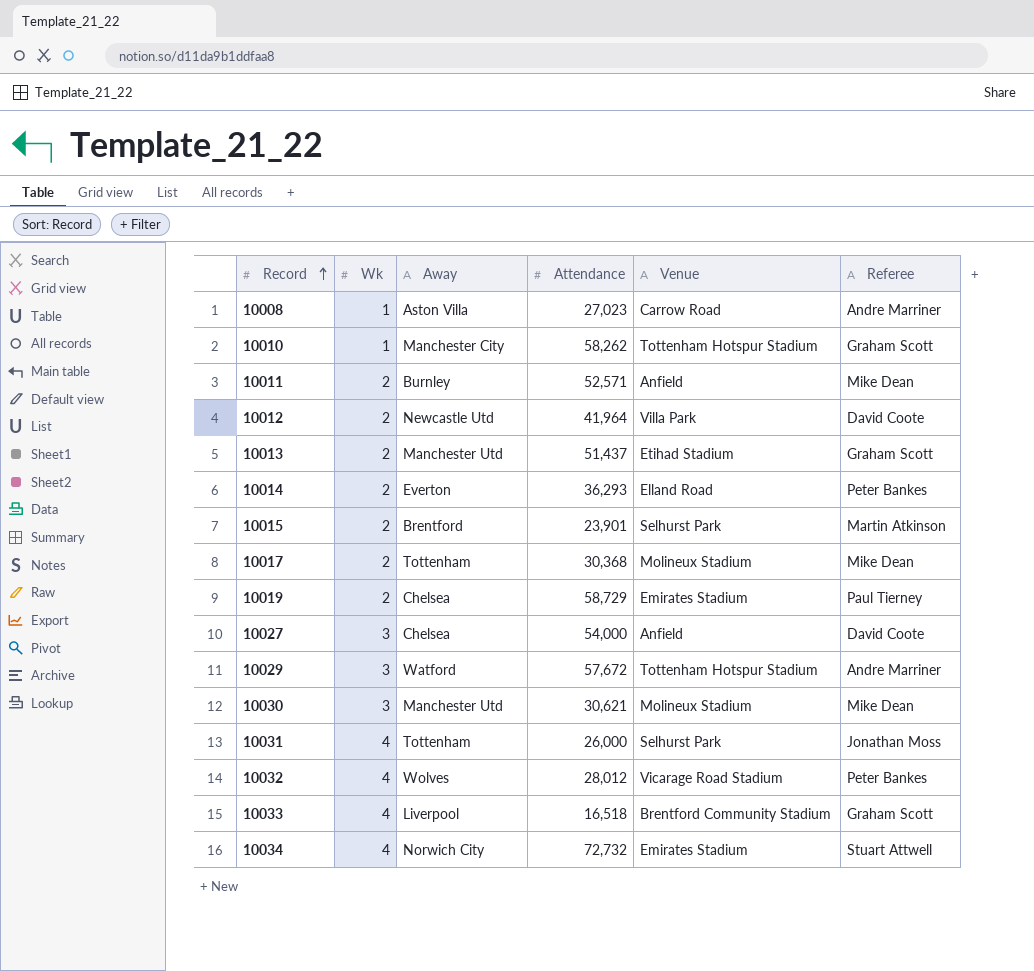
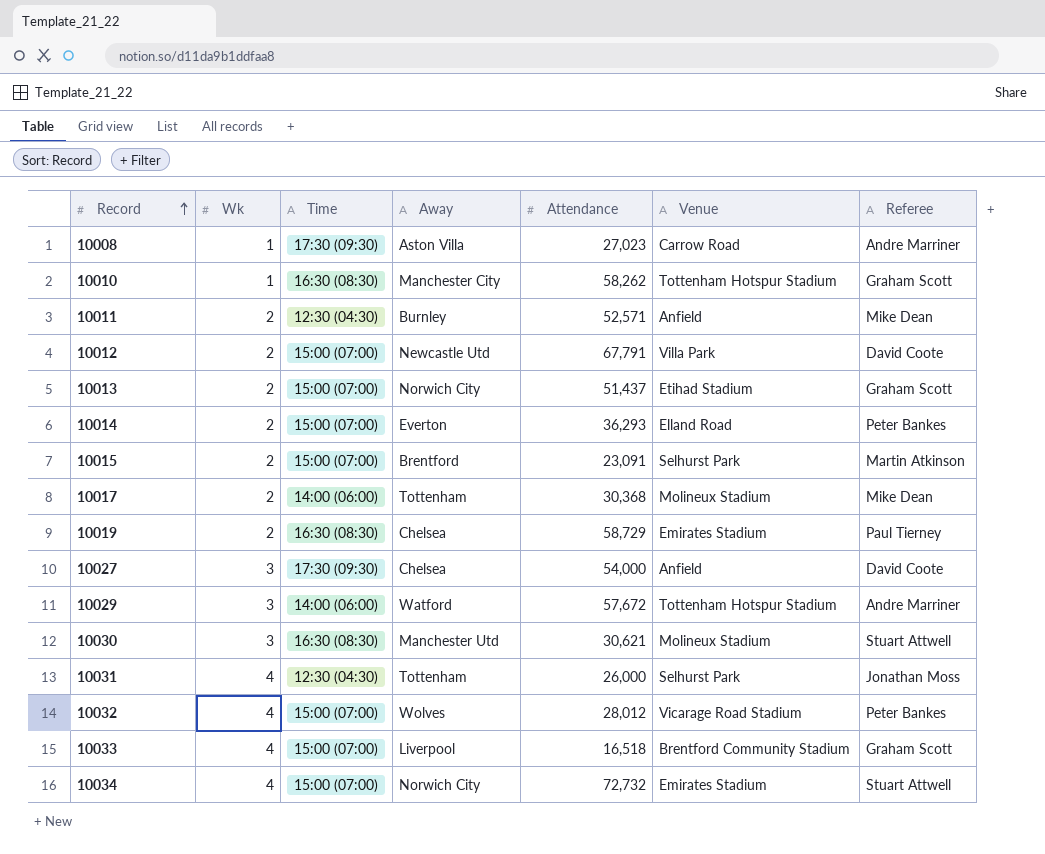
column Time | position: none -> 3
10012 | Attendance: 41,964 -> 67,791
10013 | Away: Manchester Utd -> Norwich City
10015 | Attendance: 23,901 -> 23,091
10030 | Referee: Mike Dean -> Stuart Attwell

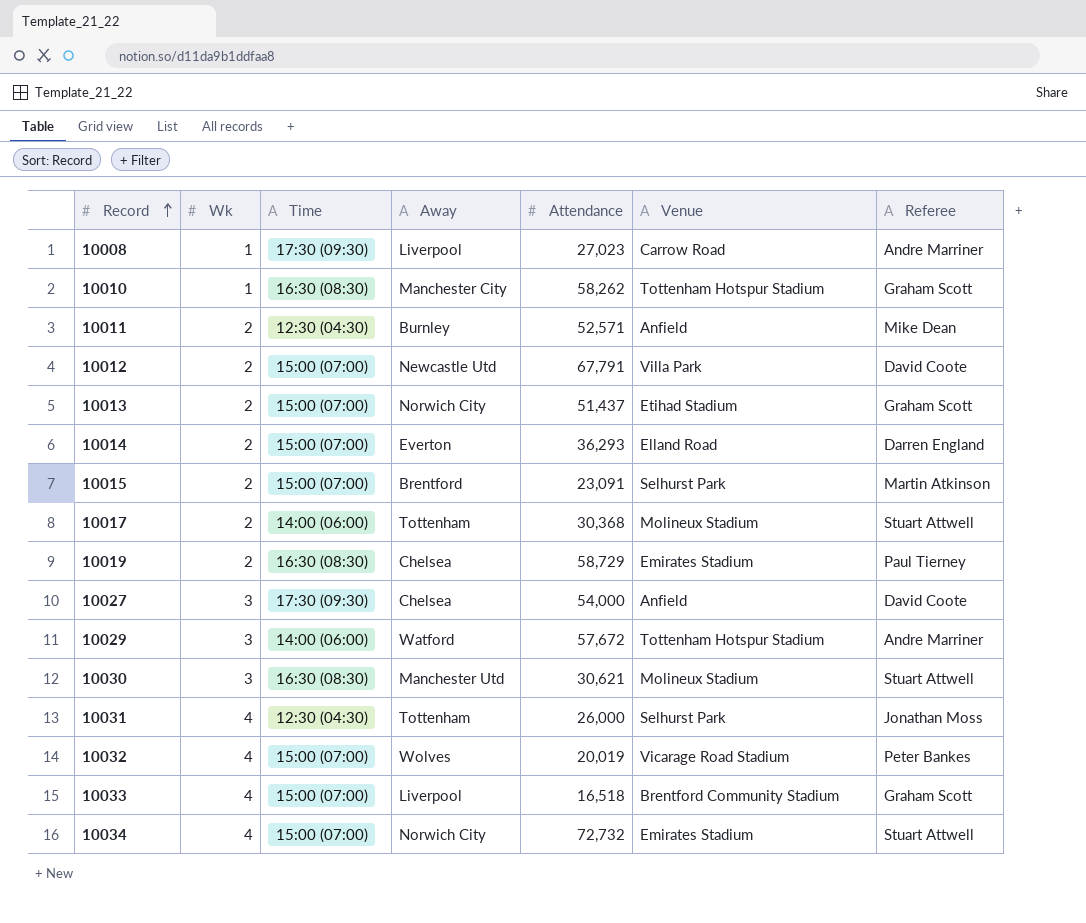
10008 | Away: Aston Villa -> Liverpool
10014 | Referee: Peter Bankes -> Darren England
10017 | Referee: Mike Dean -> Stuart Attwell
10032 | Attendance: 28,012 -> 20,019

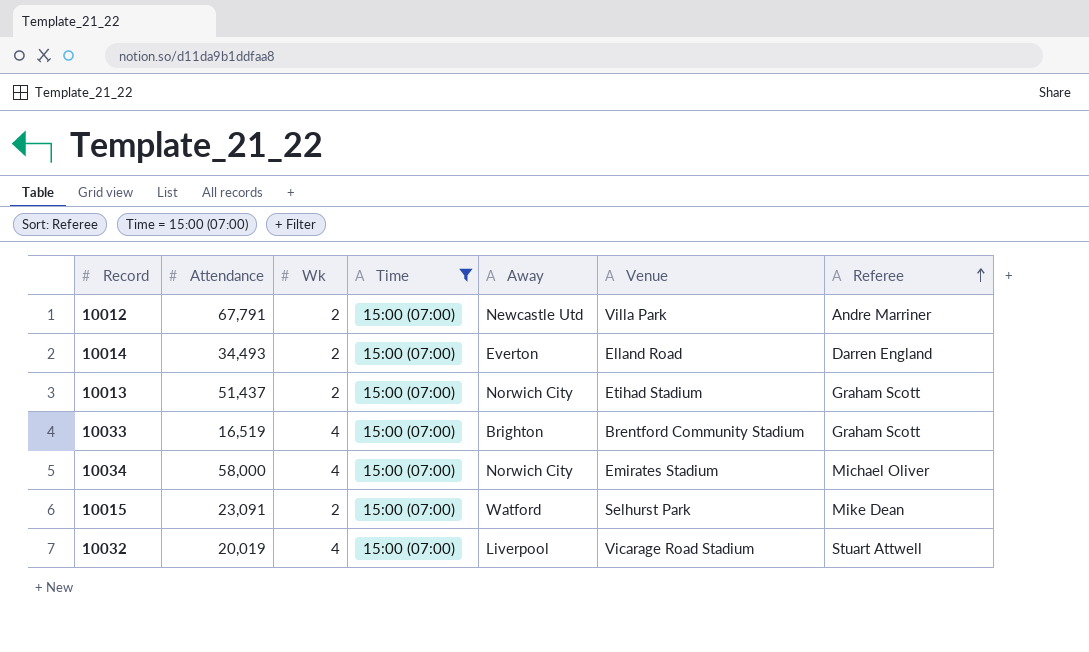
filter: none -> Time = 15:00 (07:00)
row order: Record ascending -> Referee ascending
column Attendance | position: 5 -> 2
10012 | Referee: David Coote -> Andre Marriner
10014 | Attendance: 36,293 -> 34,493
10033 | Attendance: 16,518 -> 16,519
10033 | Away: Liverpool -> Brighton
10034 | Attendance: 72,732 -> 58,000
10034 | Referee: Stuart Attwell -> Michael Oliver
10015 | Away: Brentford -> Watford
10015 | Referee: Martin Atkinson -> Mike Dean
10032 | Away: Wolves -> Liverpool
10032 | Referee: Peter Bankes -> Stuart Attwell

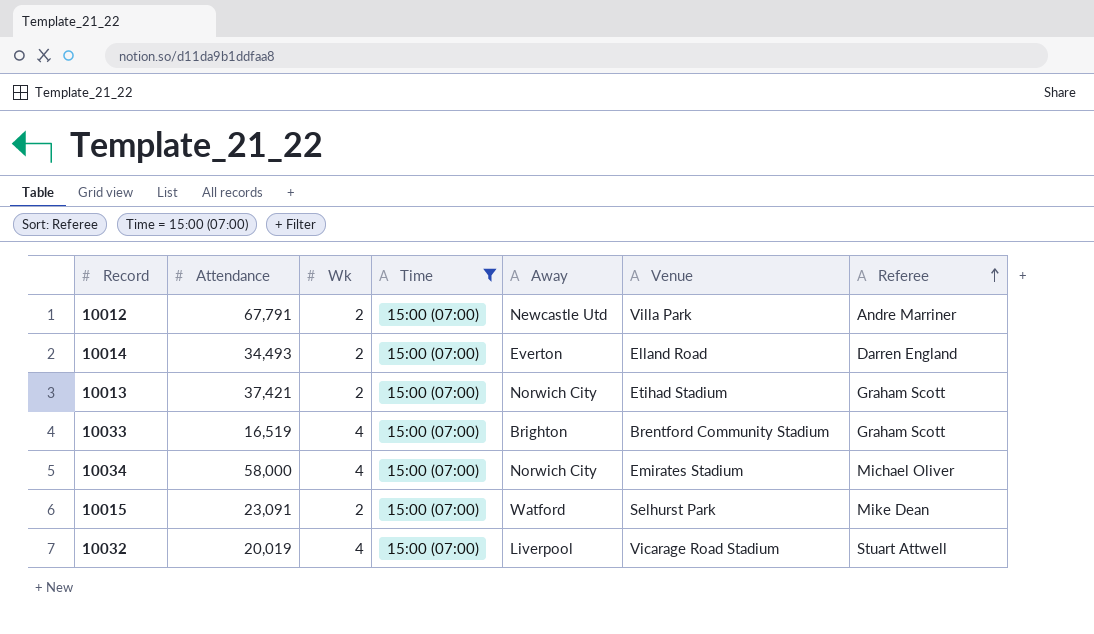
10013 | Attendance: 51,437 -> 37,421

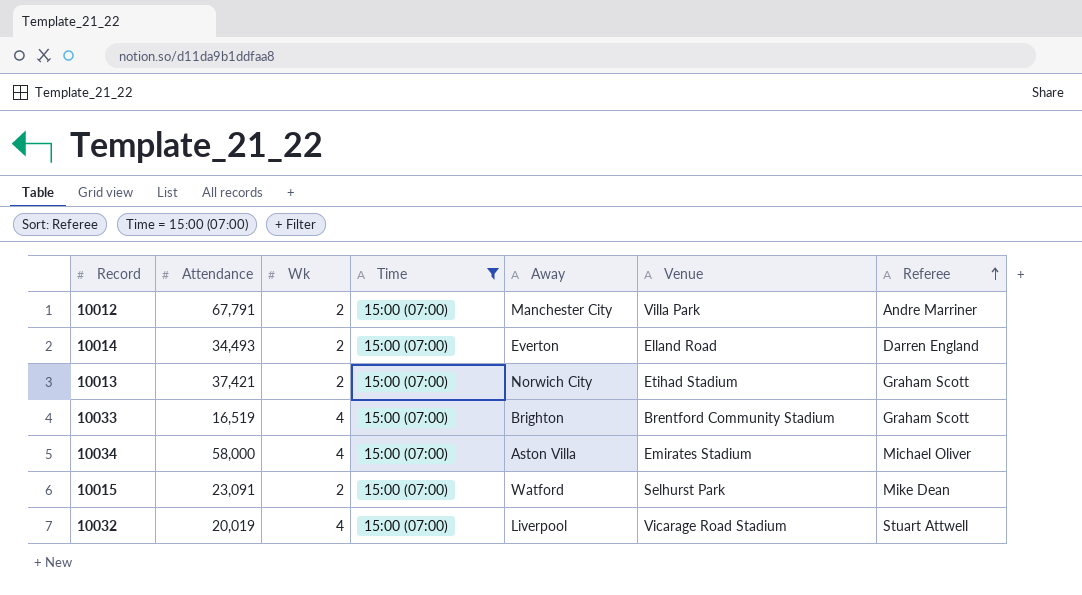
10012 | Away: Newcastle Utd -> Manchester City
10034 | Away: Norwich City -> Aston Villa

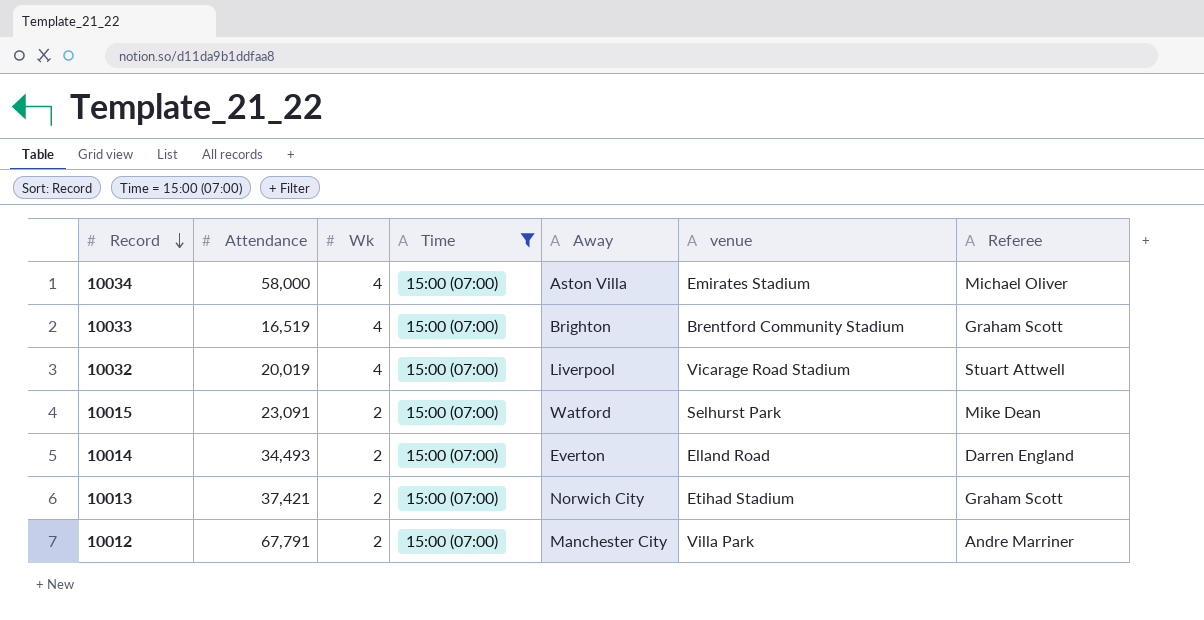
row order: Referee ascending -> Record descending
column name: Venue -> venue

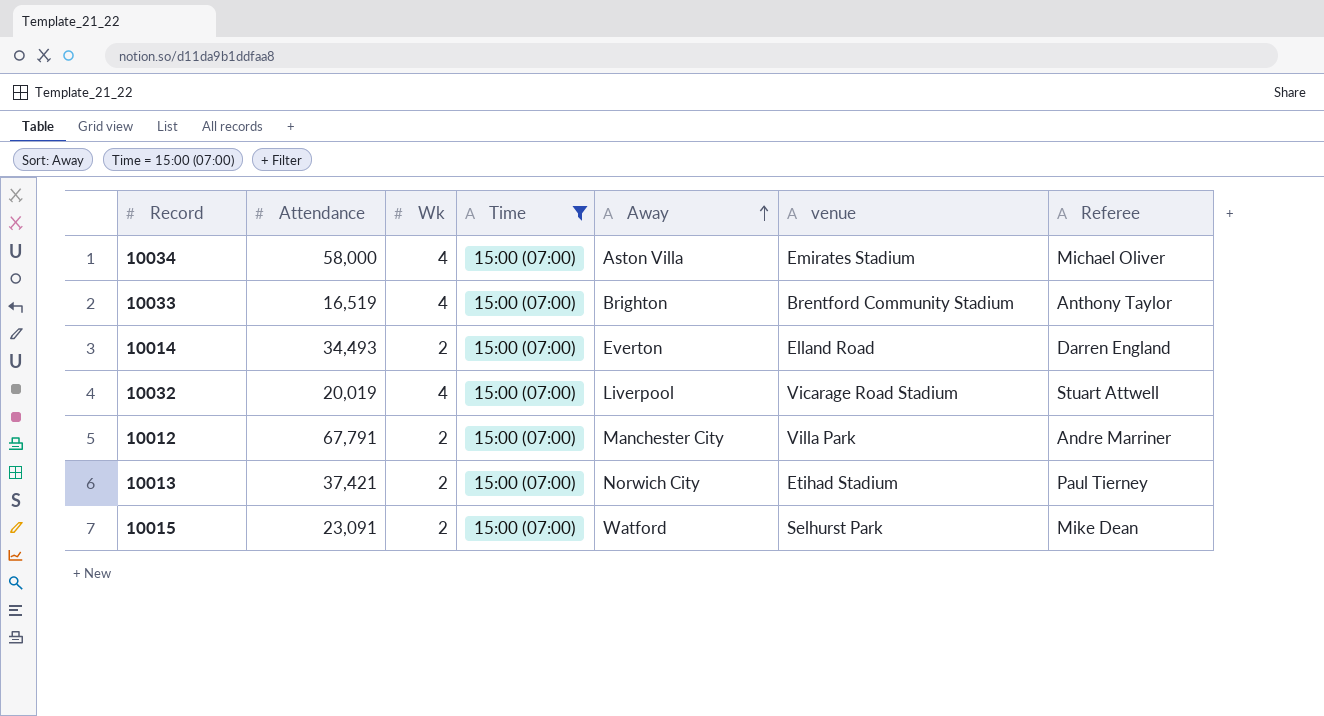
row order: Record descending -> Away ascending
10033 | Referee: Graham Scott -> Anthony Taylor
10013 | Referee: Graham Scott -> Paul Tierney

